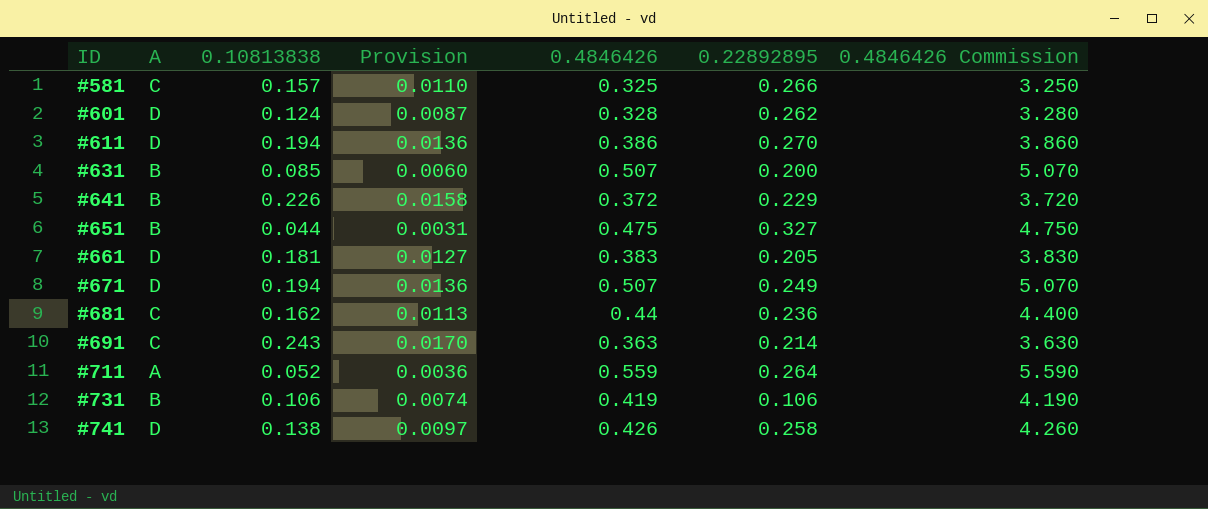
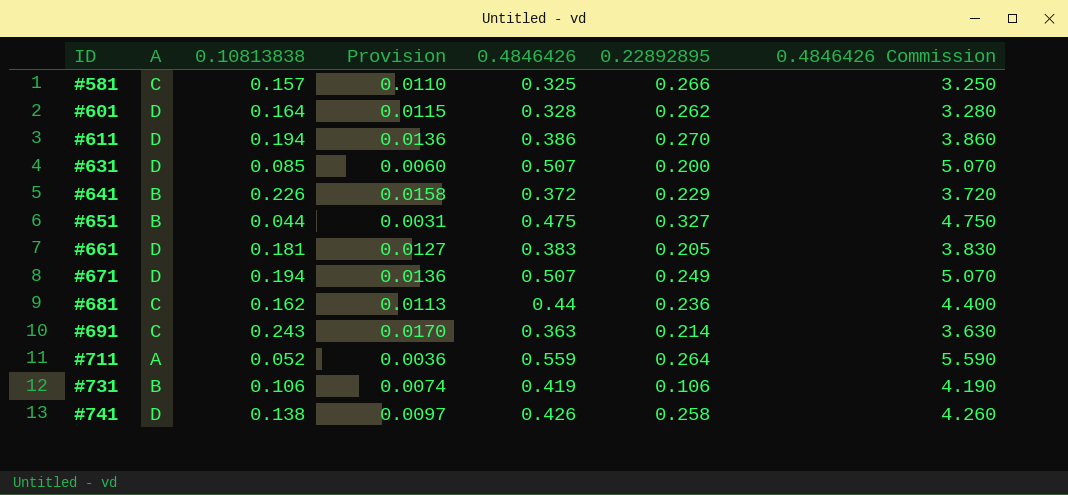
#601 | 0.10813838: 0.124 -> 0.164
#601 | Provision: 0.0087 -> 0.0115
#631 | A: B -> D

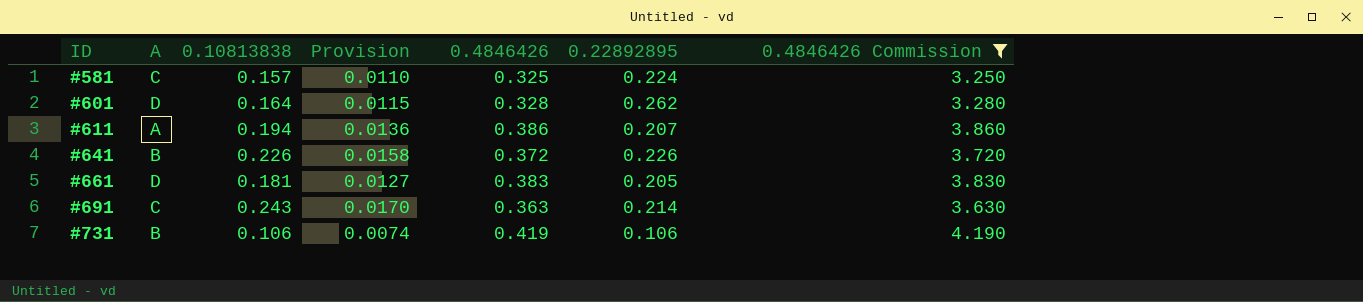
filter: none -> 0.4846426 Commission <= 4.190
#581 | 0.22892895: 0.266 -> 0.224
#611 | A: D -> A
#611 | 0.22892895: 0.270 -> 0.207
#641 | 0.22892895: 0.229 -> 0.226

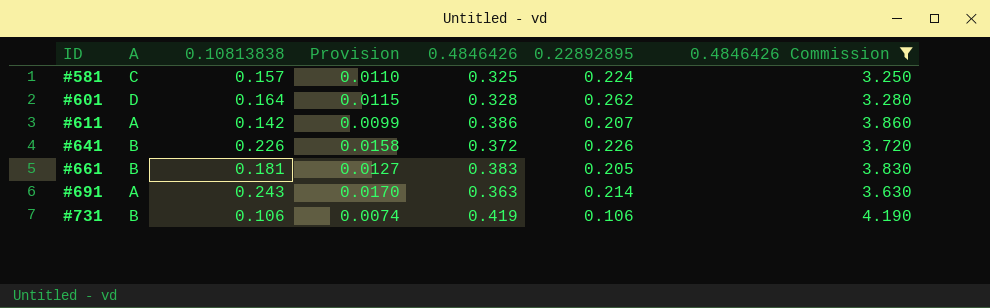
#611 | 0.10813838: 0.194 -> 0.142
#611 | Provision: 0.0136 -> 0.0099
#661 | A: D -> B
#691 | A: C -> A

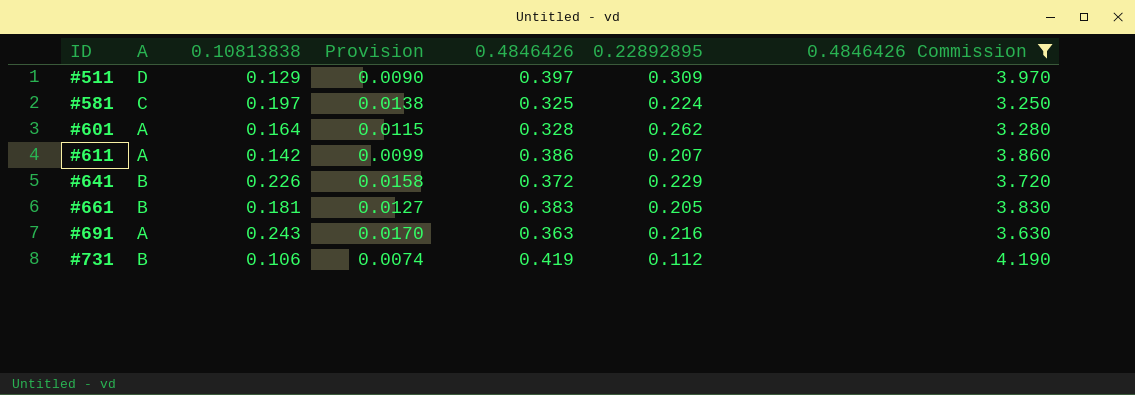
row #511: none -> D | 0.129 | 0.0090 | 0.397 | 0.309 | 3.970
#581 | 0.10813838: 0.157 -> 0.197
#581 | Provision: 0.0110 -> 0.0138
#601 | A: D -> A
#641 | 0.22892895: 0.226 -> 0.229
#691 | 0.22892895: 0.214 -> 0.216
#731 | 0.22892895: 0.106 -> 0.112

